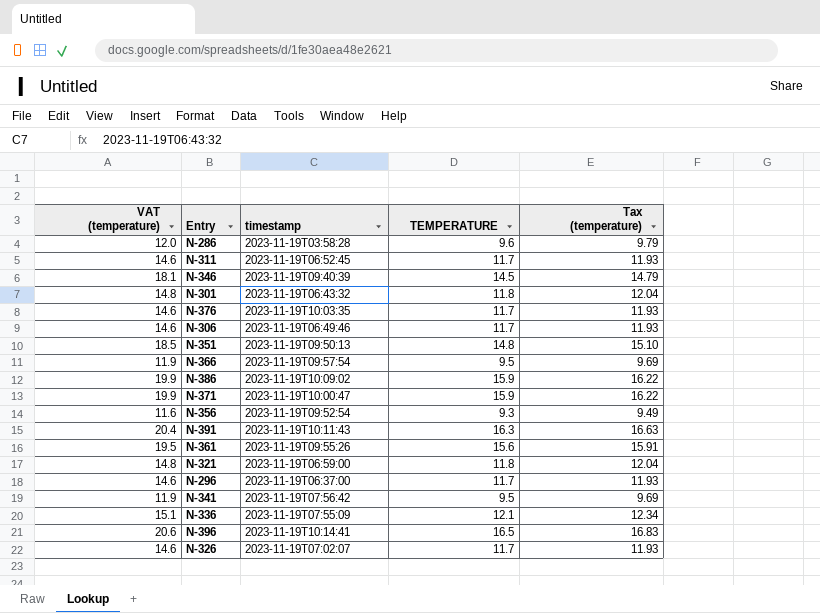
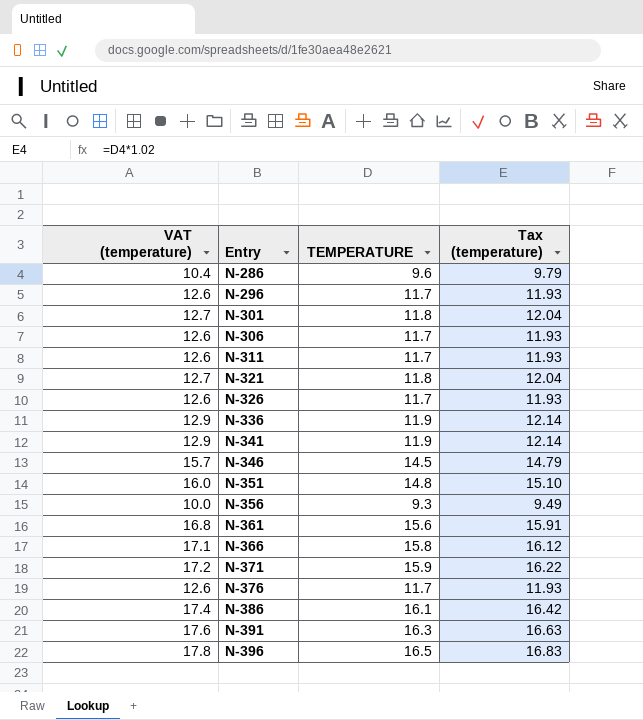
row order: none -> Entry ascending
column timestamp | position: 3 -> none
column VAT (temperature) | formula: [TEMPERATURE] * 1.25 -> [TEMPERATURE] * 1.08
N-336 | TEMPERATURE: 12.1 -> 11.9
N-336 | Tax (temperature): 12.34 -> 12.14
N-341 | TEMPERATURE: 9.5 -> 11.9
N-341 | Tax (temperature): 9.69 -> 12.14
N-366 | TEMPERATURE: 9.5 -> 15.8
N-366 | Tax (temperature): 9.69 -> 16.12
N-386 | TEMPERATURE: 15.9 -> 16.1
N-386 | Tax (temperature): 16.22 -> 16.42

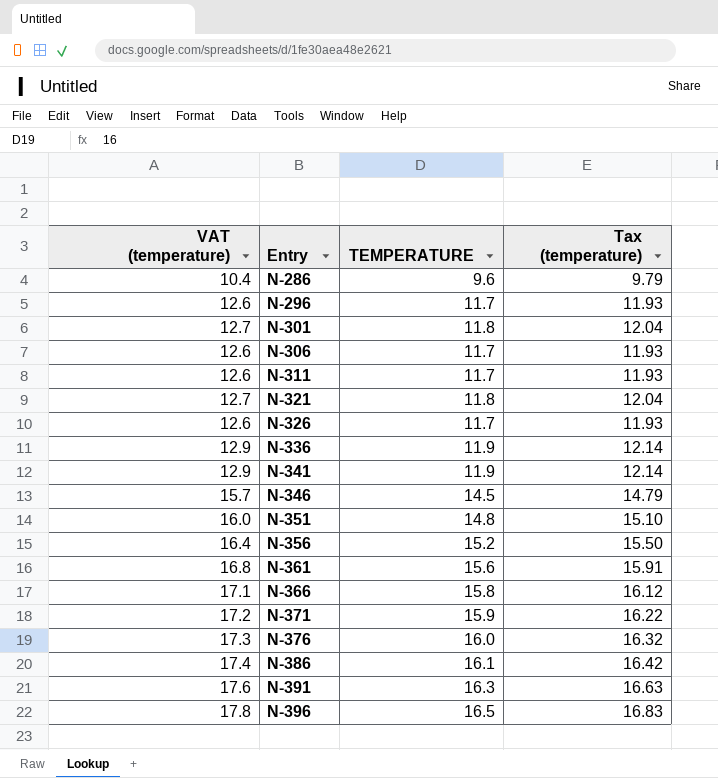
N-356 | VAT (temperature): 10.0 -> 16.4
N-356 | TEMPERATURE: 9.3 -> 15.2
N-356 | Tax (temperature): 9.49 -> 15.50
N-376 | VAT (temperature): 12.6 -> 17.3
N-376 | TEMPERATURE: 11.7 -> 16.0
N-376 | Tax (temperature): 11.93 -> 16.32

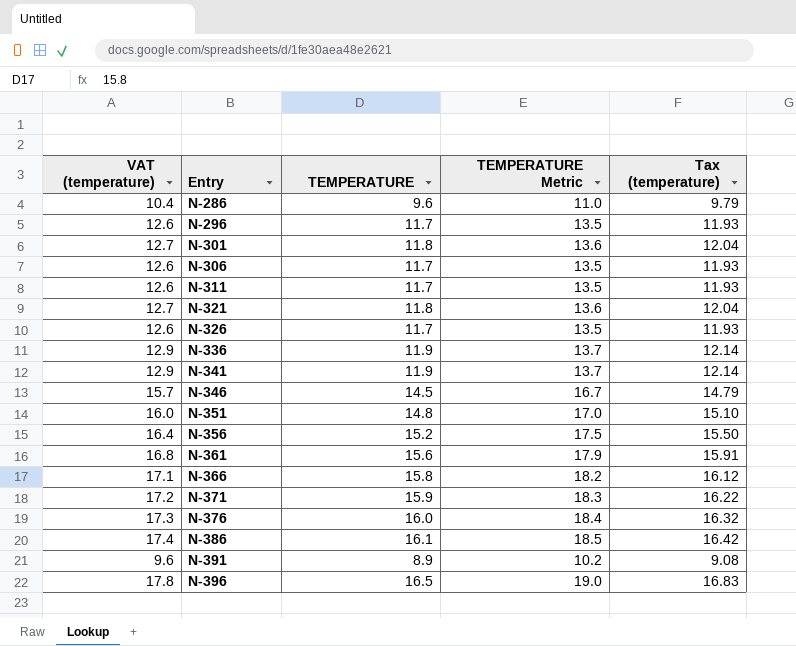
column TEMPERATURE Metric | formula: none -> [TEMPERATURE] * 1.15
N-391 | VAT (temperature): 17.6 -> 9.6
N-391 | TEMPERATURE: 16.3 -> 8.9
N-391 | Tax (temperature): 16.63 -> 9.08

